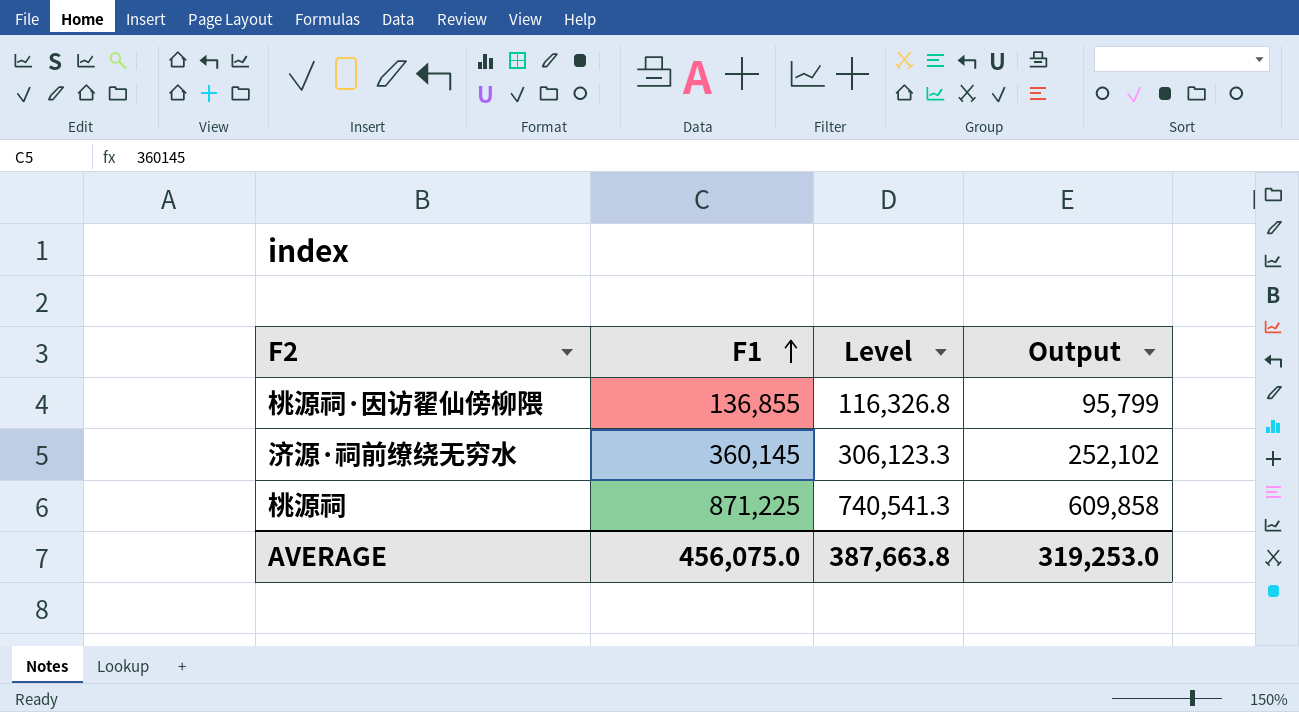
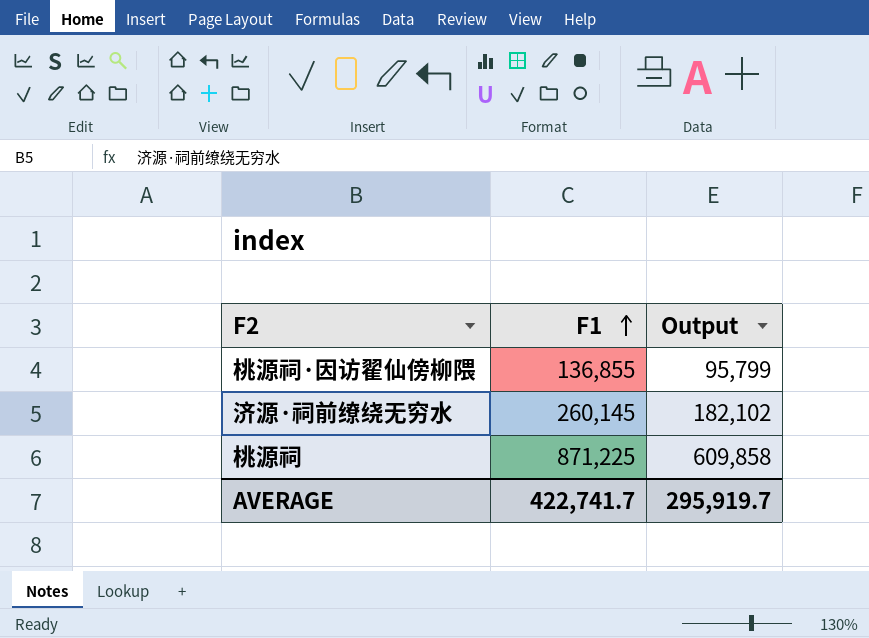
column Level | formula: [F1] * 0.85 -> none
济源·祠前缭绕无穷水 | F1: 360,145 -> 260,145
济源·祠前缭绕无穷水 | Output: 252,102 -> 182,102
AVERAGE | F1: 456,075.0 -> 422,741.7
AVERAGE | Output: 319,253.0 -> 295,919.7

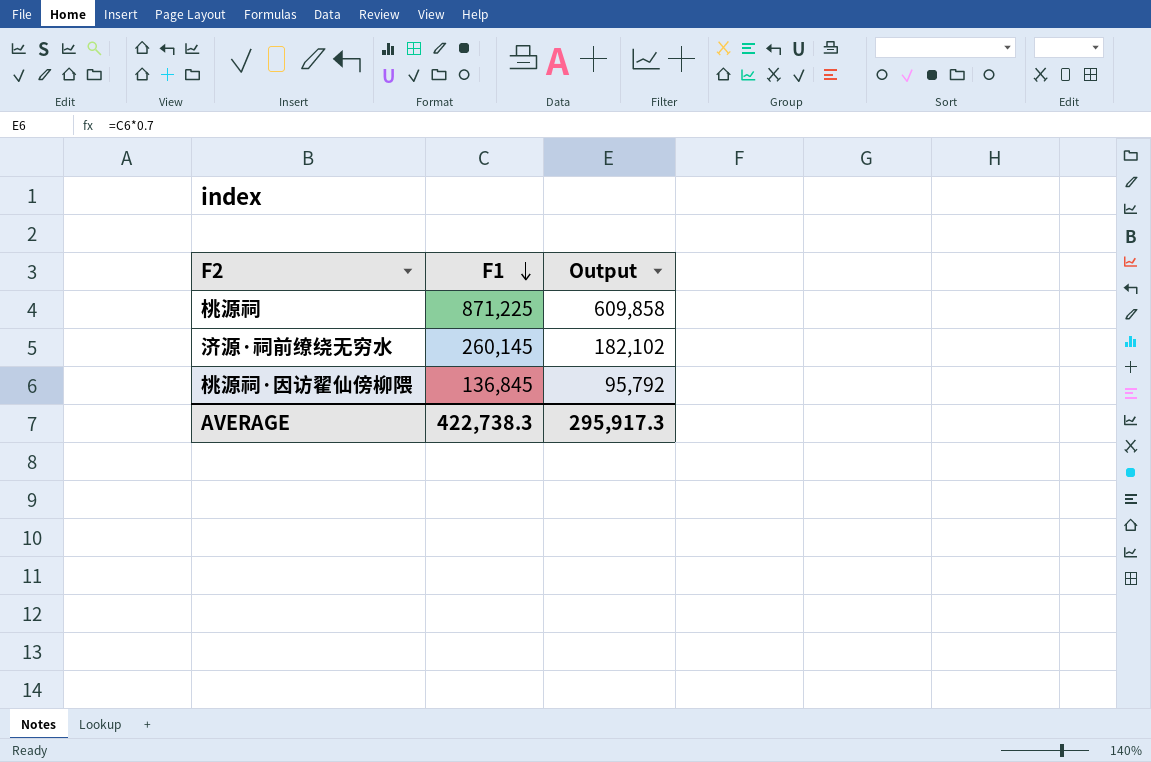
row order: F1 ascending -> F1 descending
桃源祠·因访翟仙傍柳隈 | F1: 136,855 -> 136,845
桃源祠·因访翟仙傍柳隈 | Output: 95,799 -> 95,792
AVERAGE | F1: 422,741.7 -> 422,738.3
AVERAGE | Output: 295,919.7 -> 295,917.3

